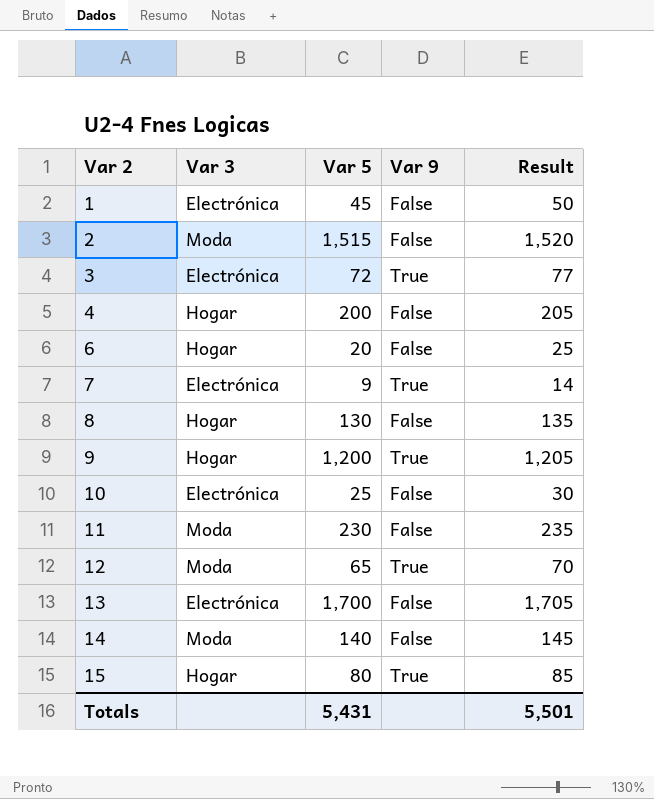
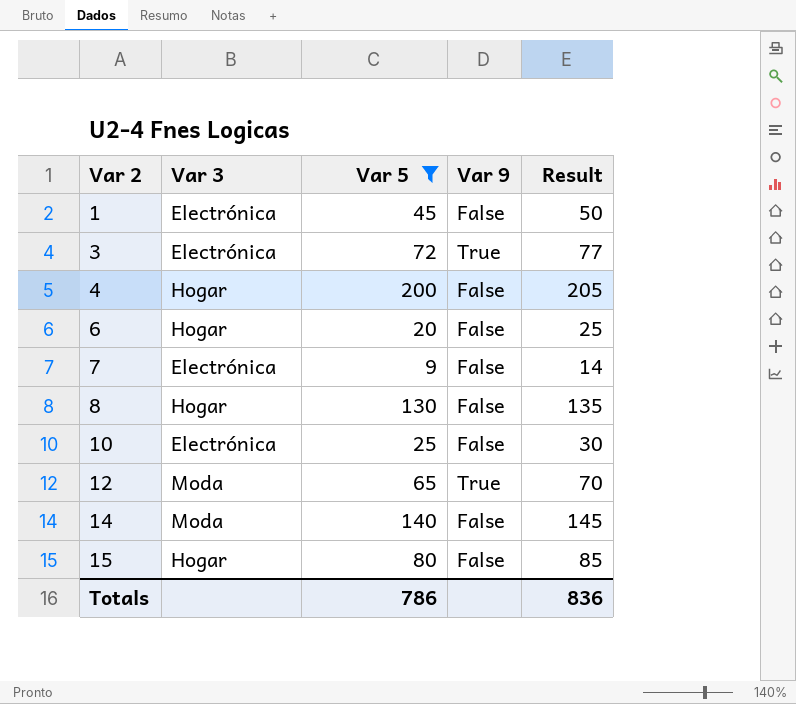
filter: none -> Var 5 <= 200
7 | Var 9: True -> False
15 | Var 9: True -> False
Totals | Var 5: 5,431 -> 786
Totals | Result: 5,501 -> 836

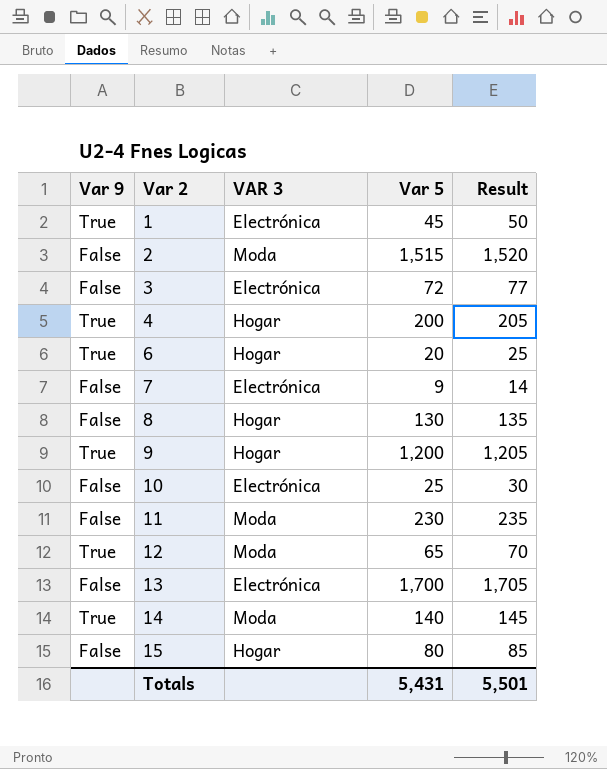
filter: Var 5 <= 200 -> none
column Var 9 | position: 4 -> 1
column name: Var 3 -> VAR 3
1 | Var 9: False -> True
3 | Var 9: True -> False
4 | Var 9: False -> True
6 | Var 9: False -> True
14 | Var 9: False -> True
Totals | Var 5: 786 -> 5,431
Totals | Result: 836 -> 5,501

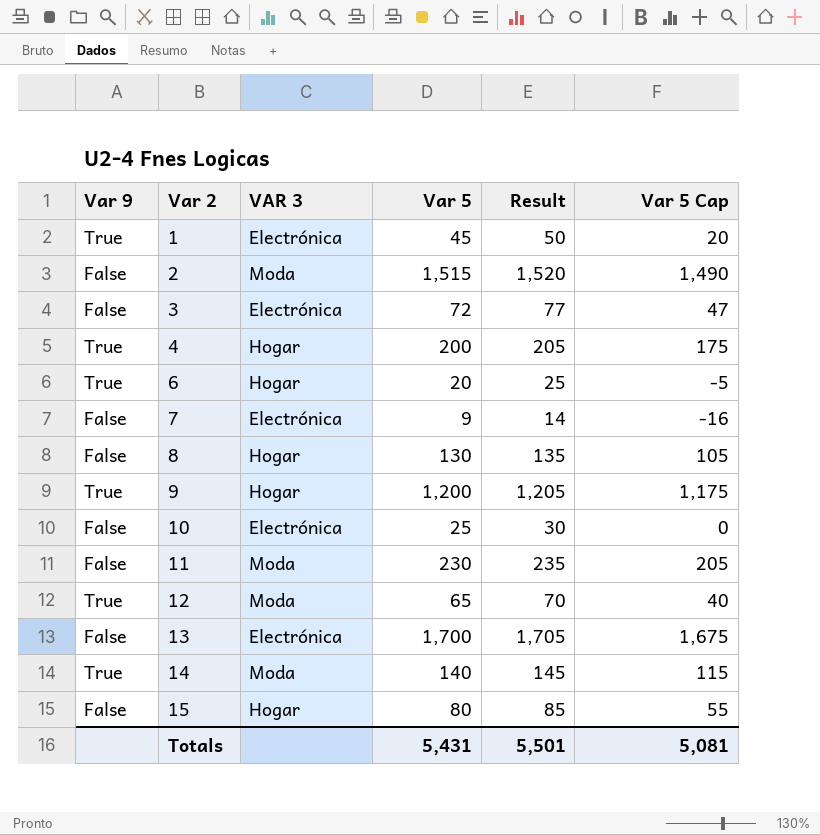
column Var 5 Cap | formula: none -> [Var 5] - 25

